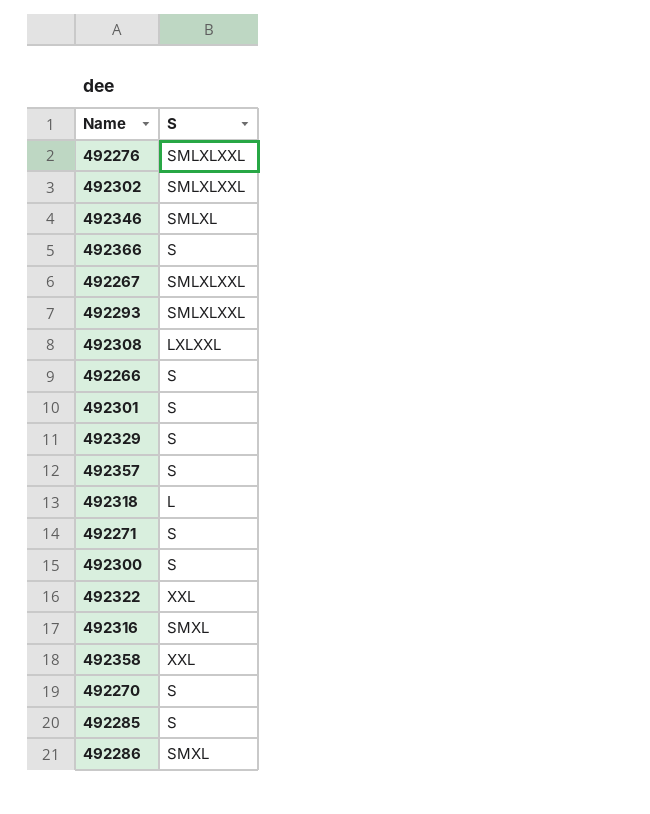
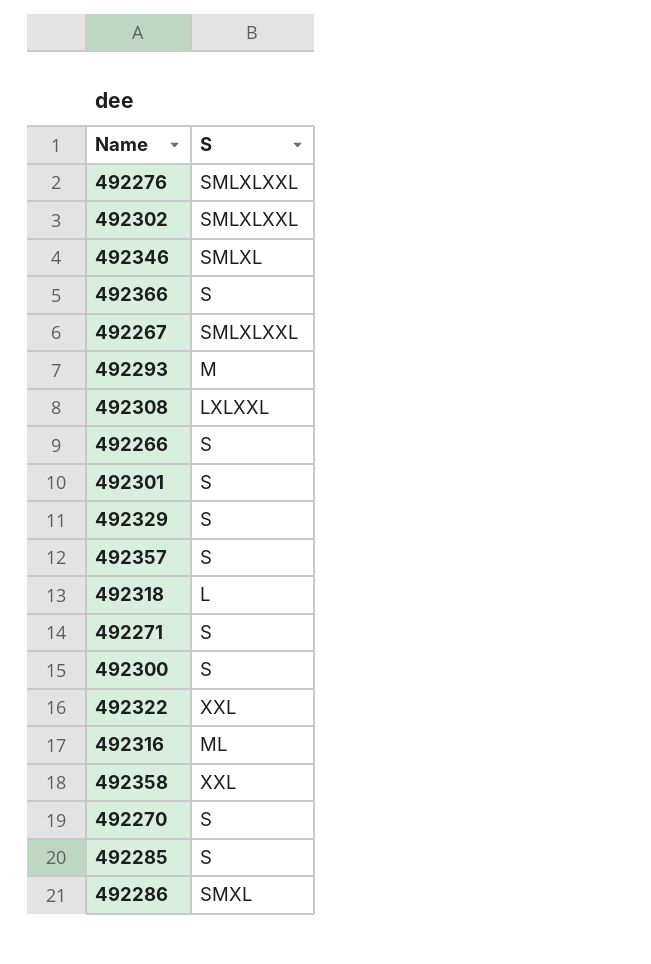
492293 | S: SMLXLXXL -> M
492316 | S: SMXL -> ML

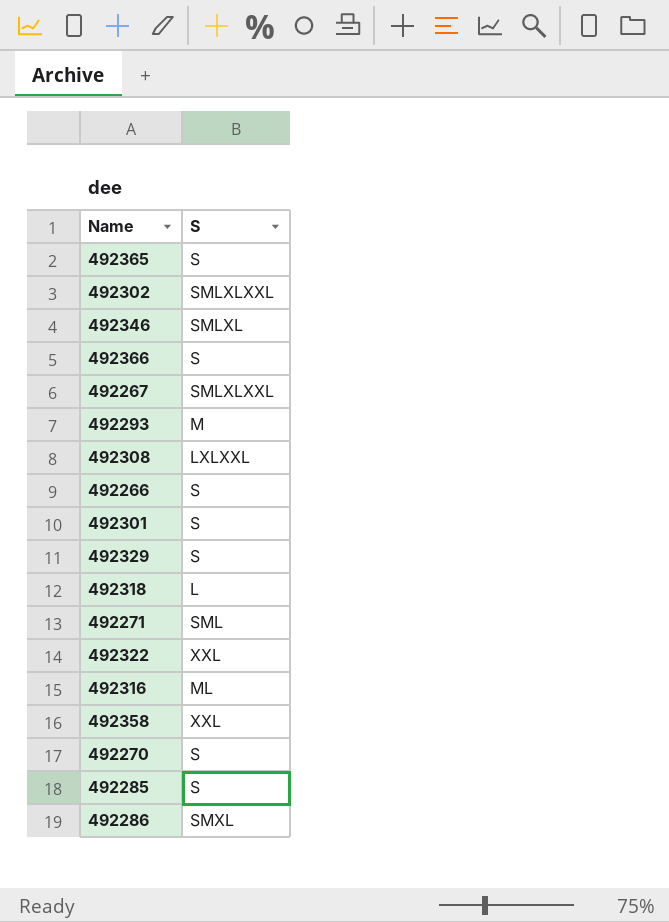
row 492276: SMLXLXXL -> none
row 492357: S -> none
row 492300: S -> none
row 492365: none -> S
492271 | S: S -> SML

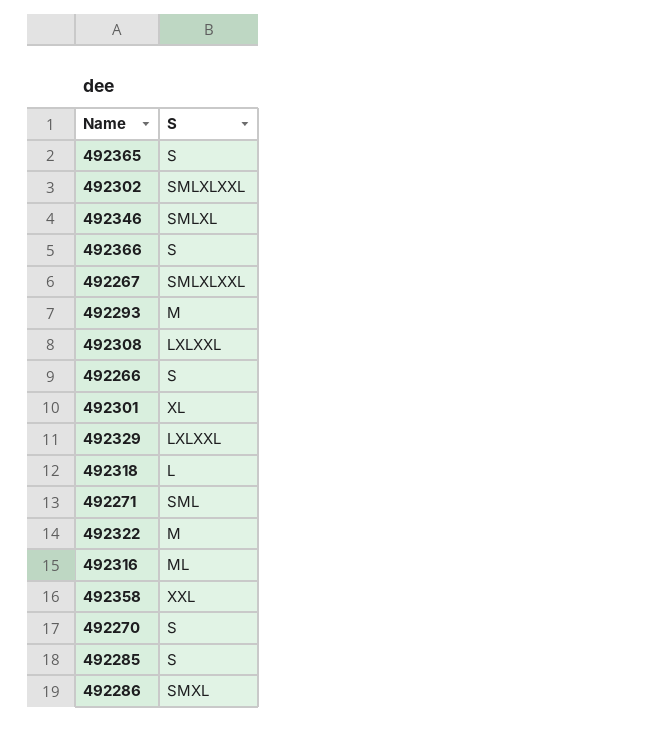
492301 | S: S -> XL
492329 | S: S -> LXLXXL
492322 | S: XXL -> M

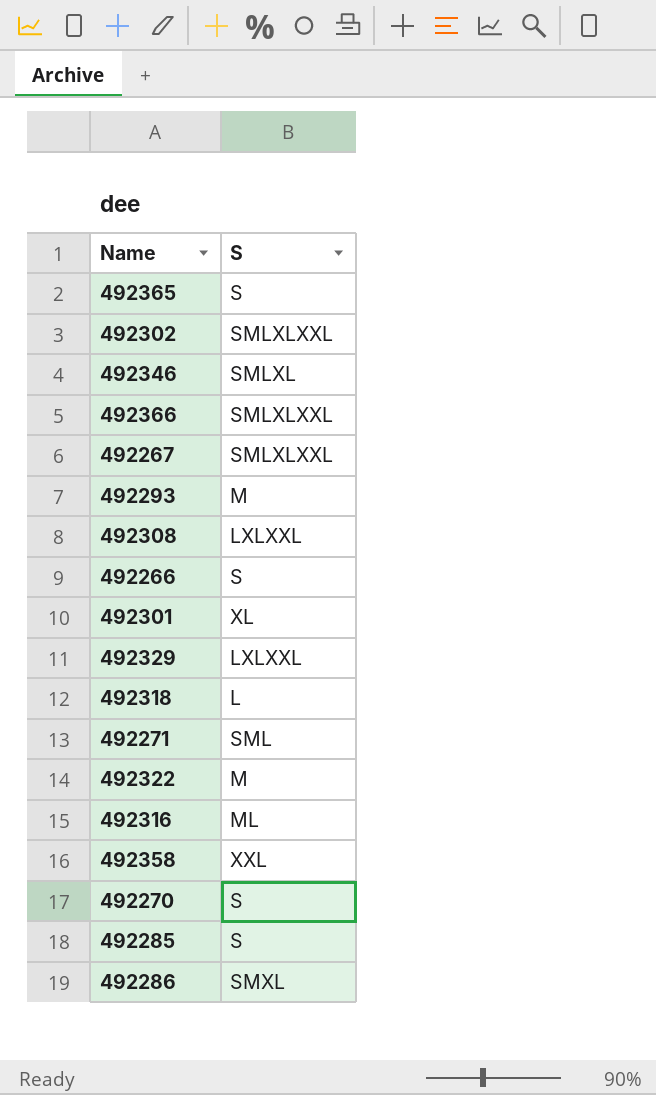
492366 | S: S -> SMLXLXXL

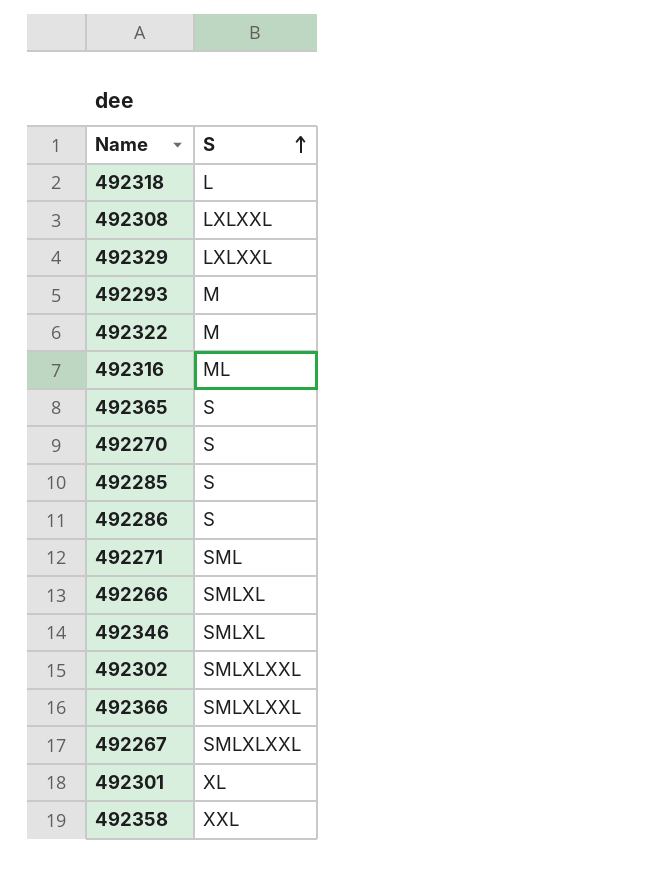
row order: none -> S ascending
492286 | S: SMXL -> S
492266 | S: S -> SMLXL

